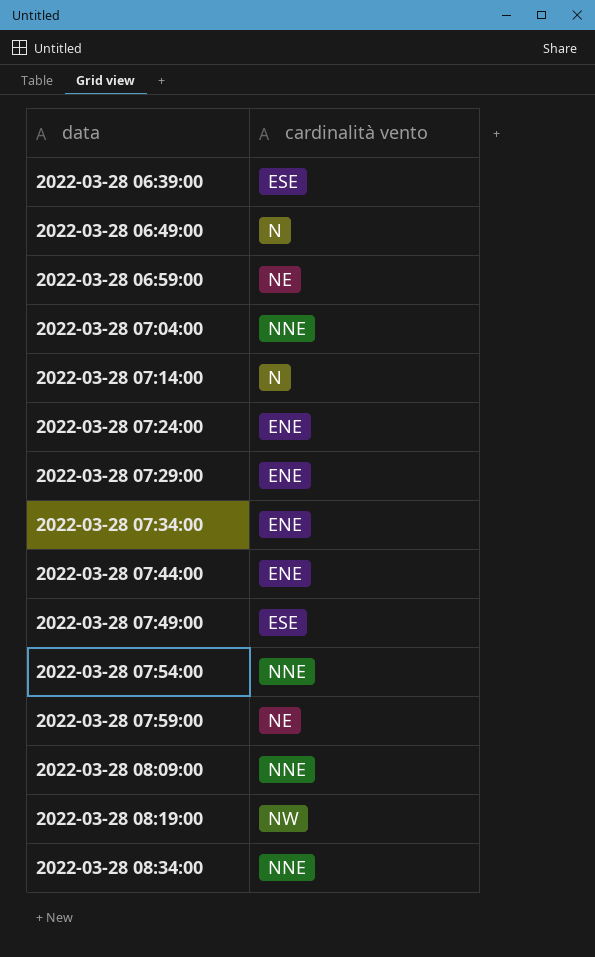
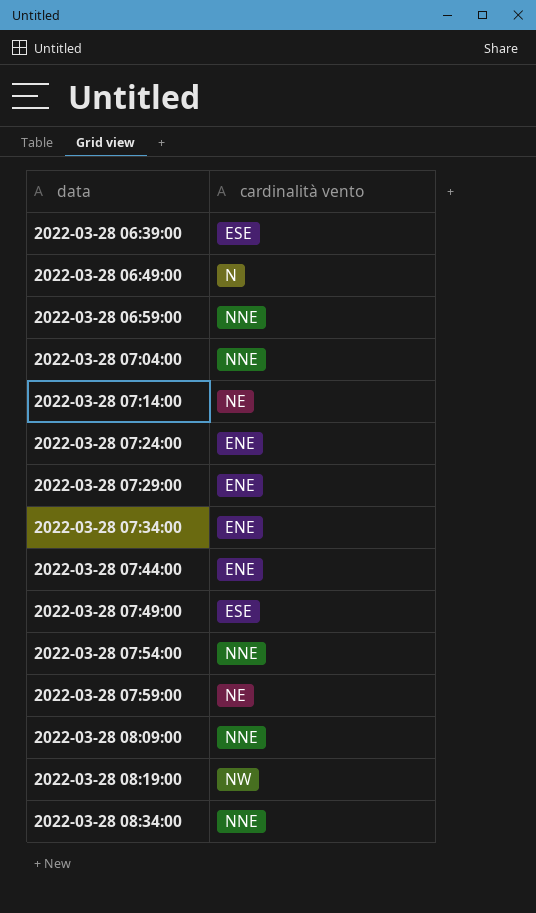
2022-03-28 06:59:00 | cardinalità vento: NE -> NNE
2022-03-28 07:14:00 | cardinalità vento: N -> NE

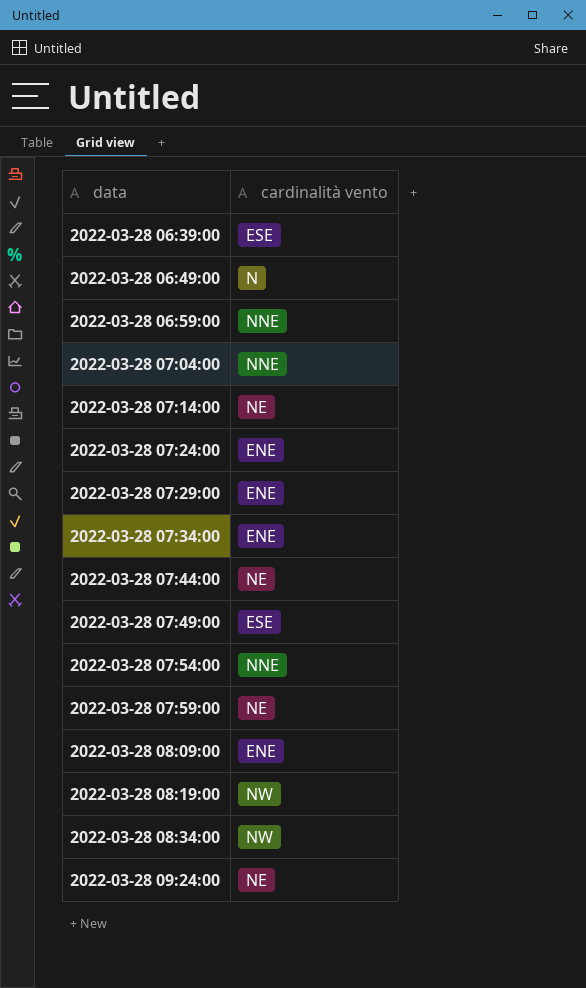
2022-03-28 07:44:00 | cardinalità vento: ENE -> NE
2022-03-28 08:09:00 | cardinalità vento: NNE -> ENE
2022-03-28 08:34:00 | cardinalità vento: NNE -> NW
row 2022-03-28 09:24:00: none -> NE

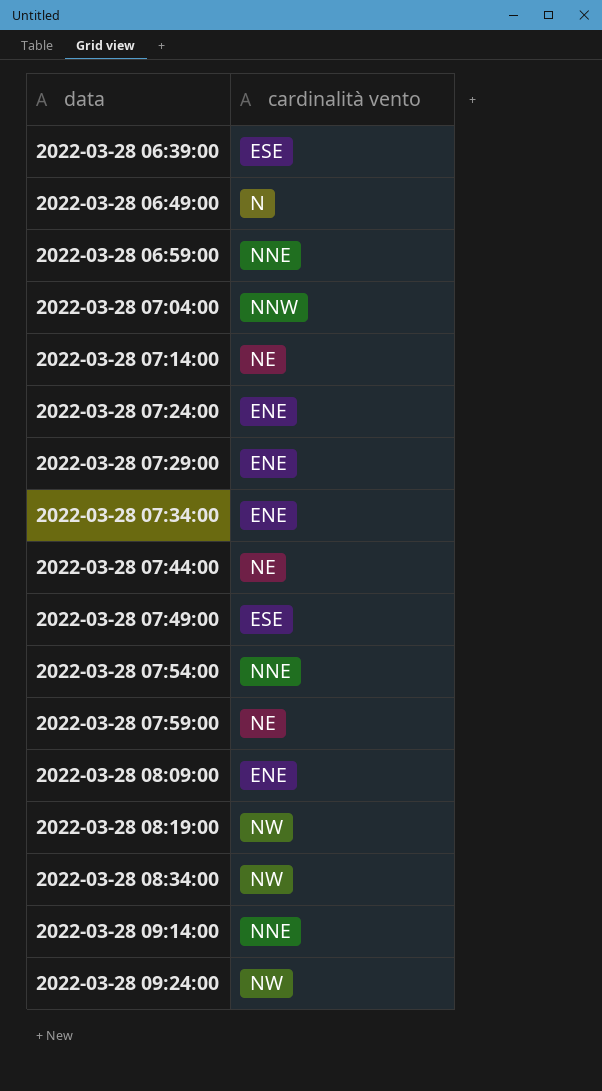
2022-03-28 07:04:00 | cardinalità vento: NNE -> NNW
row 2022-03-28 09:14:00: none -> NNE
2022-03-28 09:24:00 | cardinalità vento: NE -> NW

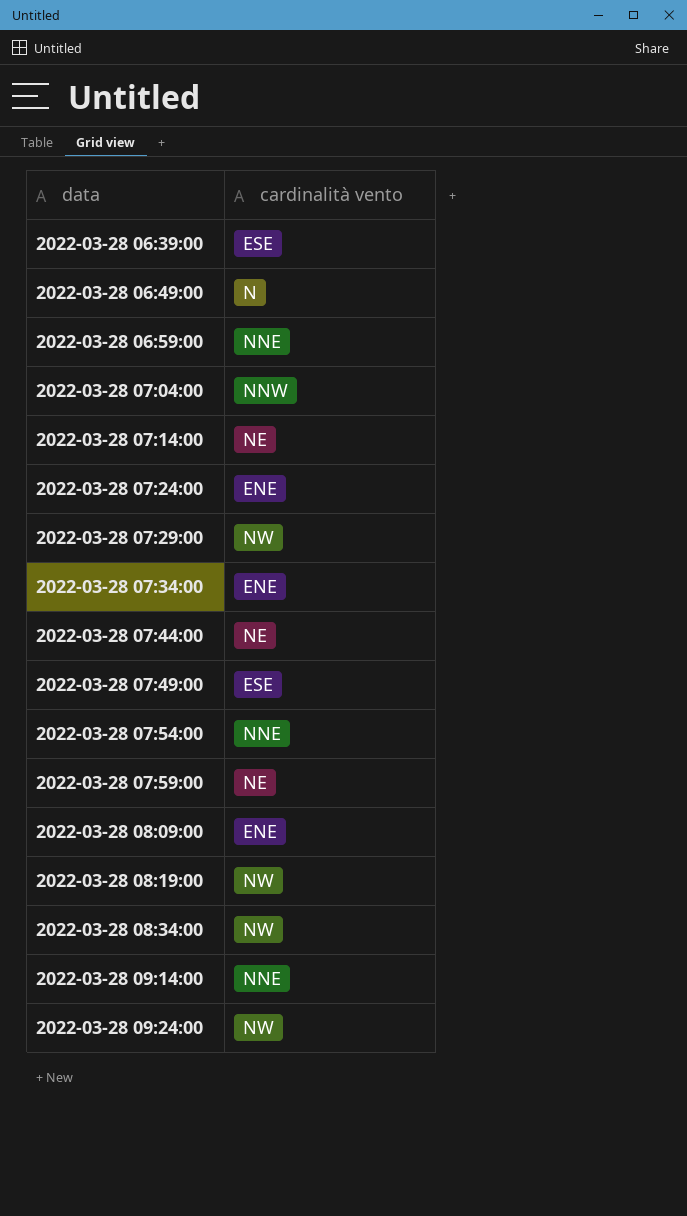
2022-03-28 07:29:00 | cardinalità vento: ENE -> NW

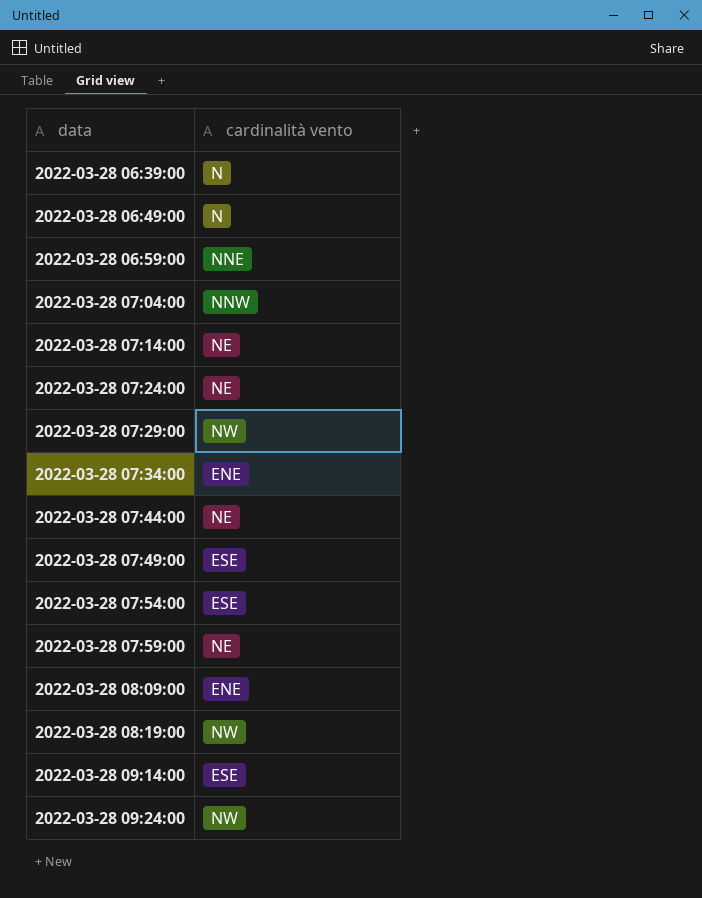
row 2022-03-28 08:34:00: NW -> none
2022-03-28 06:39:00 | cardinalità vento: ESE -> N
2022-03-28 07:24:00 | cardinalità vento: ENE -> NE
2022-03-28 07:54:00 | cardinalità vento: NNE -> ESE
2022-03-28 09:14:00 | cardinalità vento: NNE -> ESE

